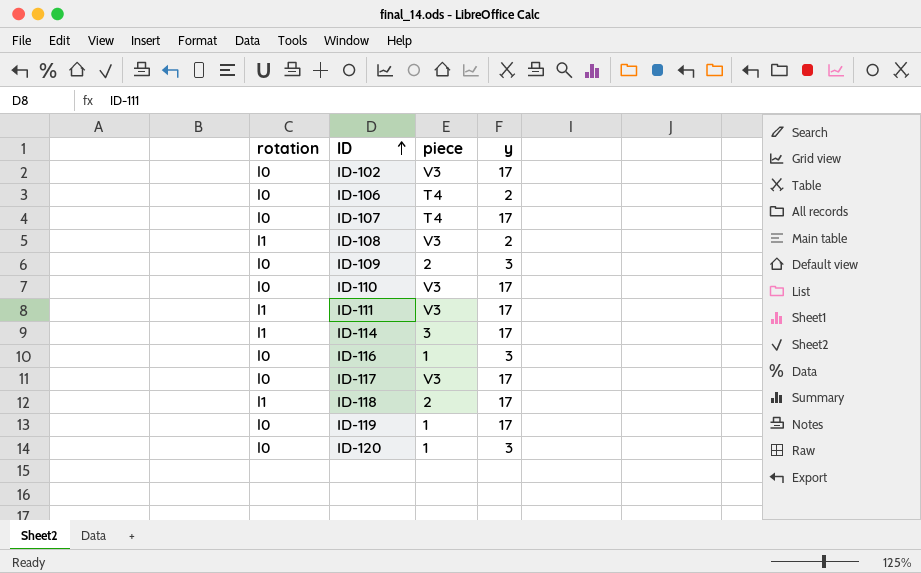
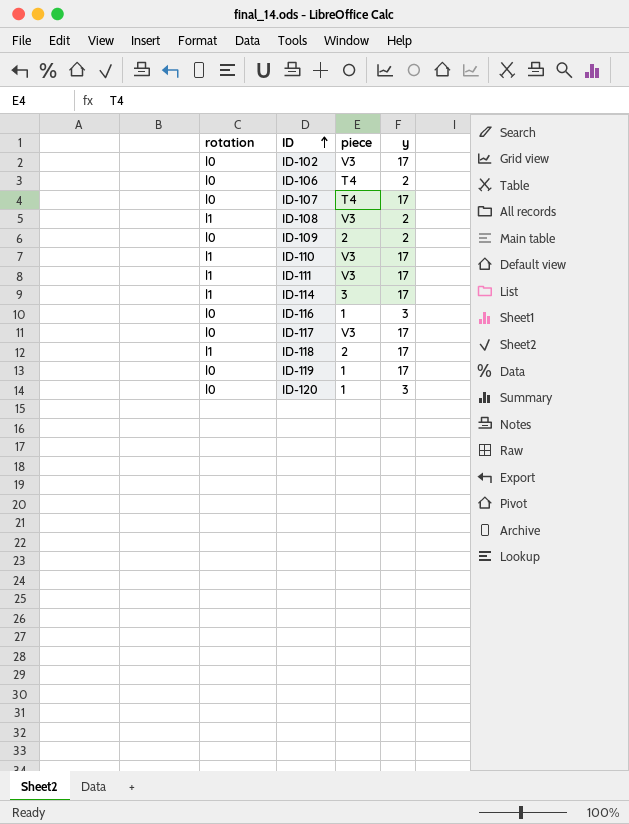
ID-109 | y: 3 -> 2
ID-110 | rotation: l0 -> l1

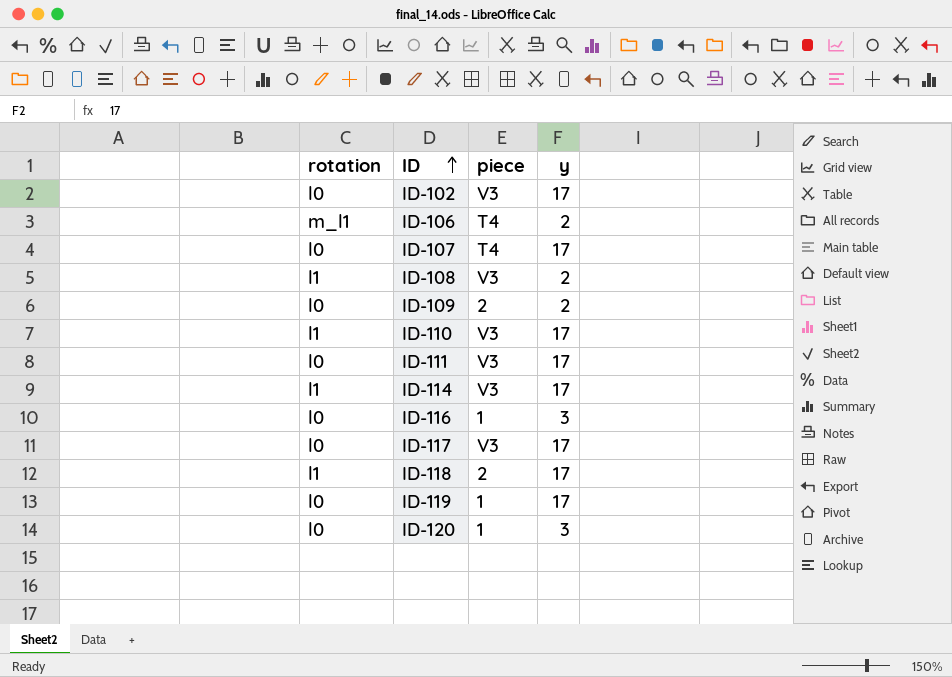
ID-106 | rotation: l0 -> m_l1
ID-111 | rotation: l1 -> l0
ID-114 | piece: 3 -> V3

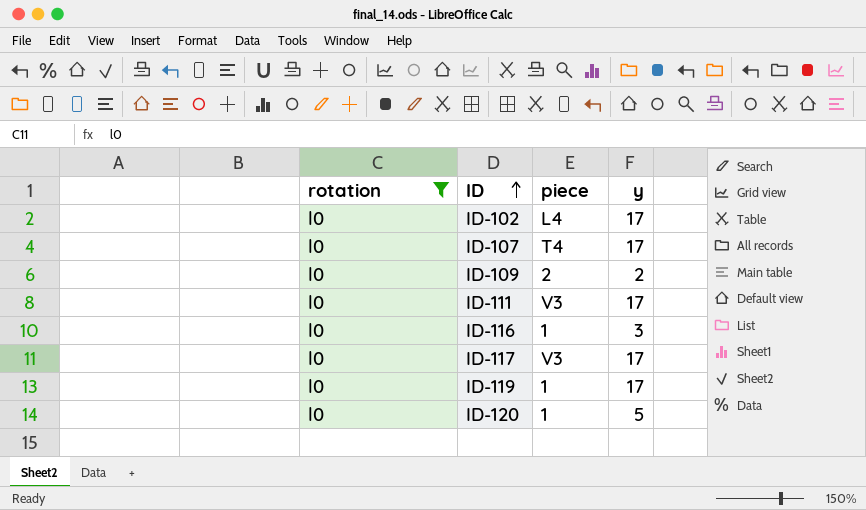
filter: none -> rotation = l0
ID-102 | piece: V3 -> L4
ID-120 | y: 3 -> 5

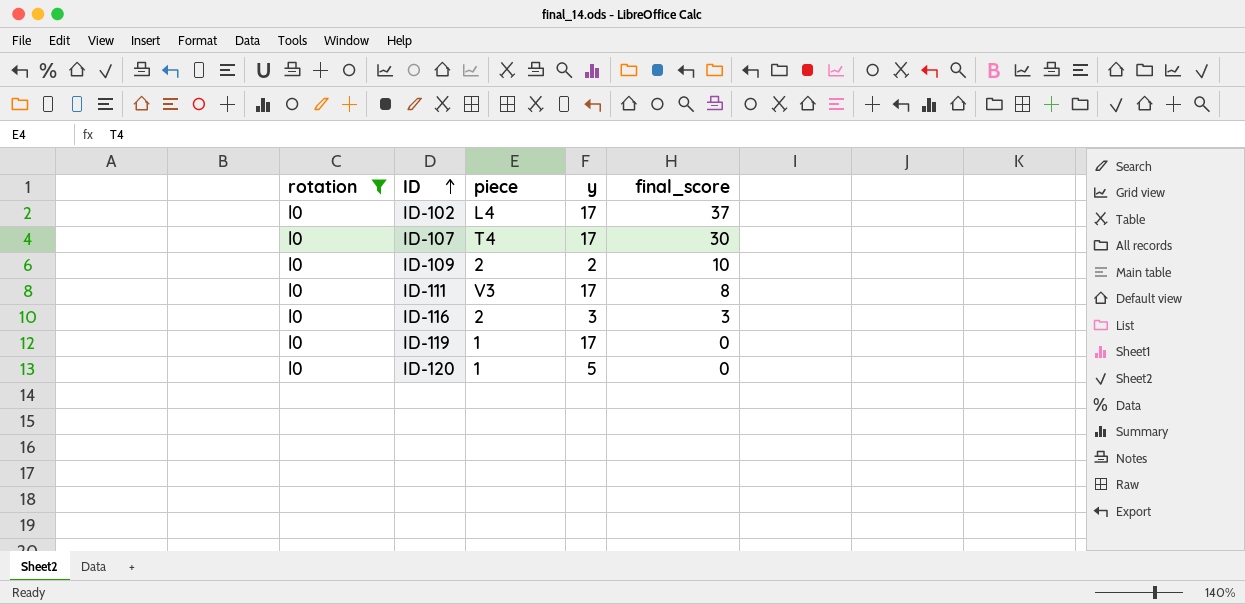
column final_score | position: none -> 5
row ID-117: l0 | V3 | 17 -> none
ID-116 | piece: 1 -> 2

